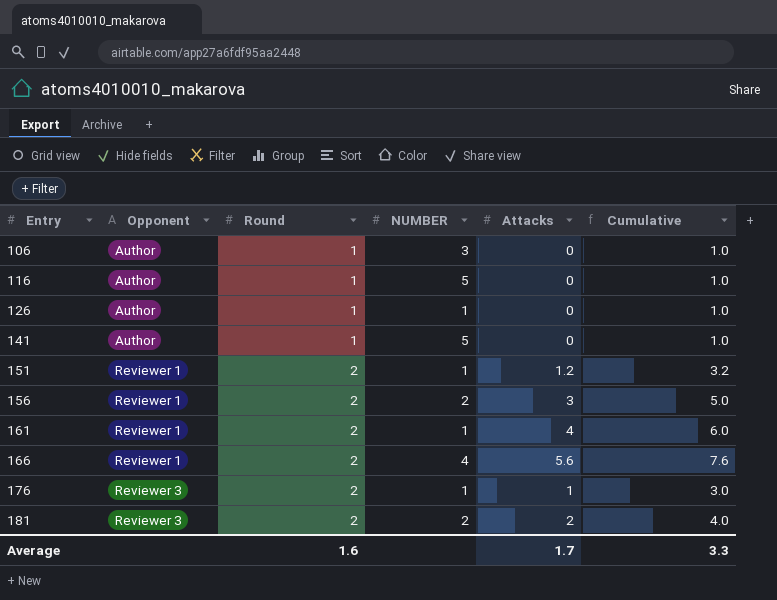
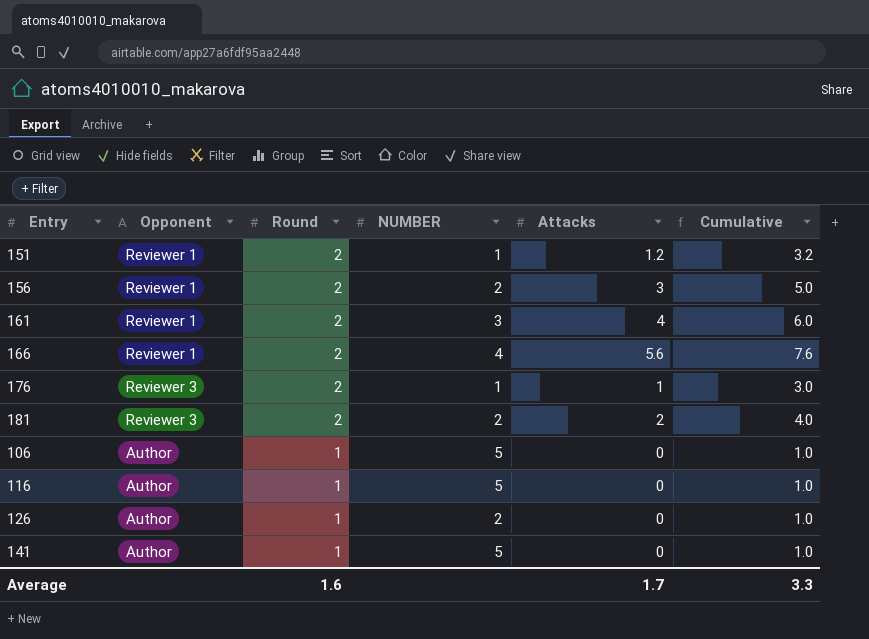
row order: Entry ascending -> Round descending
161 | NUMBER: 1 -> 3
106 | NUMBER: 3 -> 5
126 | NUMBER: 1 -> 2

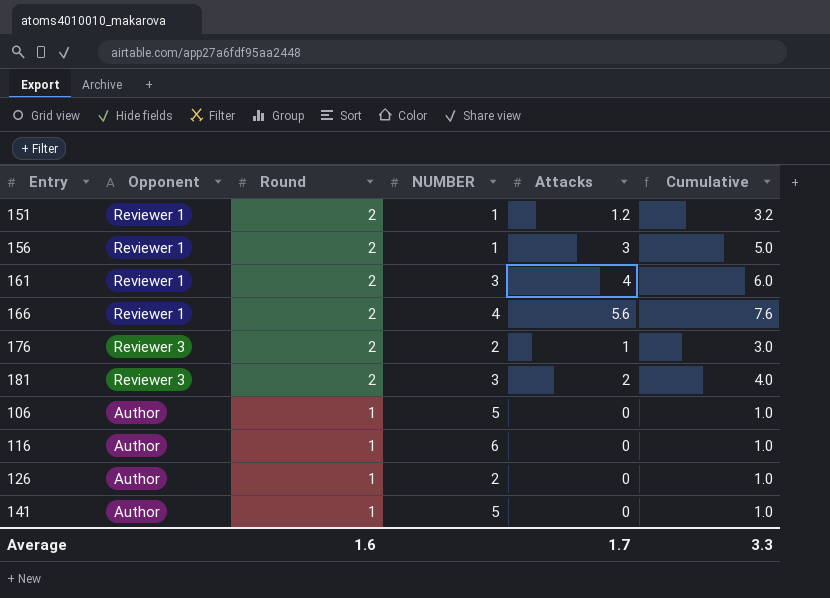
156 | NUMBER: 2 -> 1
176 | NUMBER: 1 -> 2
181 | NUMBER: 2 -> 3
116 | NUMBER: 5 -> 6

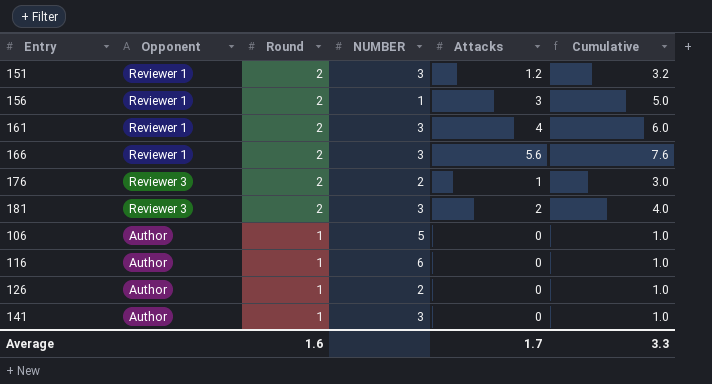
151 | NUMBER: 1 -> 3
166 | NUMBER: 4 -> 3
141 | NUMBER: 5 -> 3

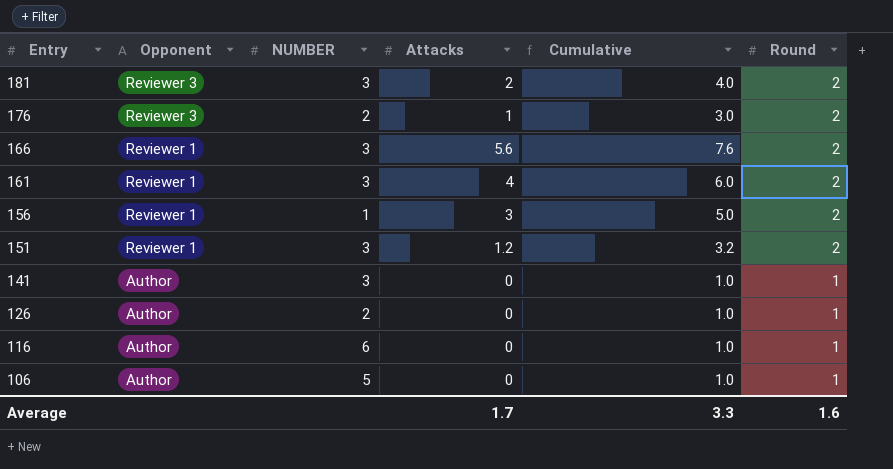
row order: Round descending -> Entry descending
column Round | position: 3 -> 6

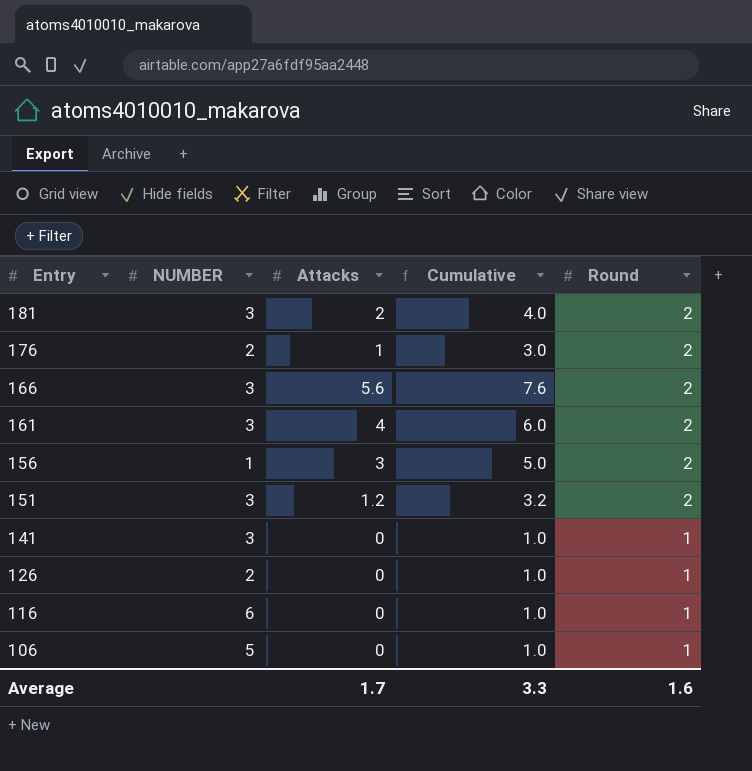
column Opponent | position: 2 -> none

